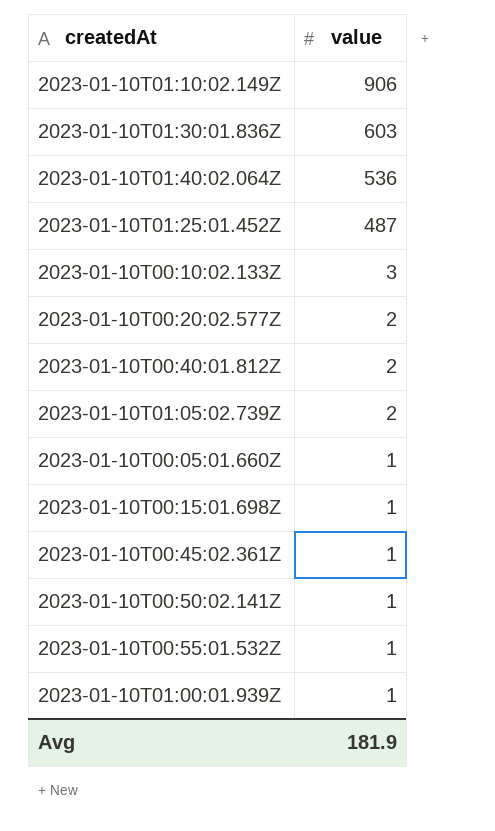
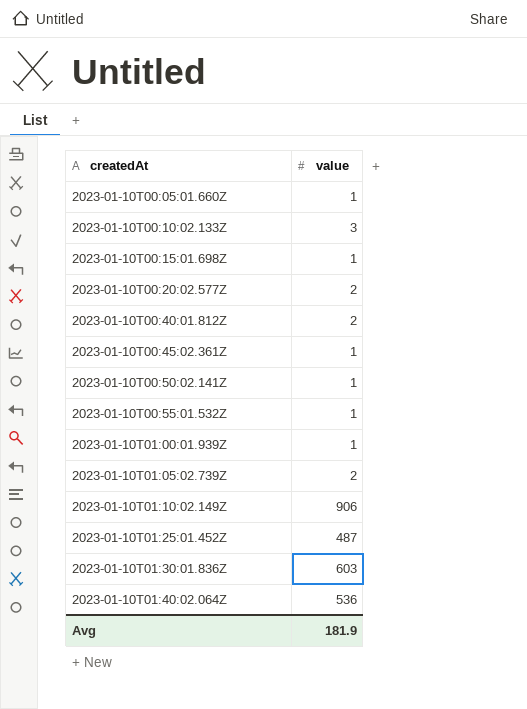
row order: value descending -> createdAt ascending

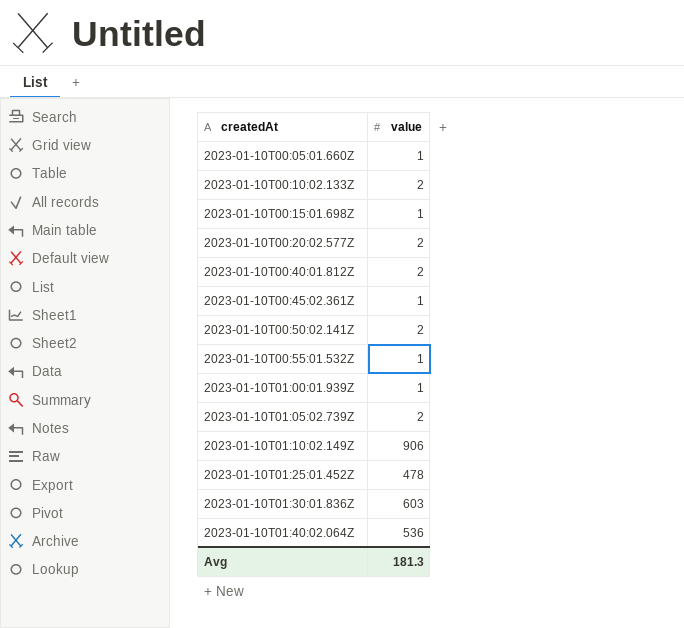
2023-01-10T00:10:02.133Z | value: 3 -> 2
2023-01-10T00:50:02.141Z | value: 1 -> 2
2023-01-10T01:25:01.452Z | value: 487 -> 478
Avg | value: 181.9 -> 181.3

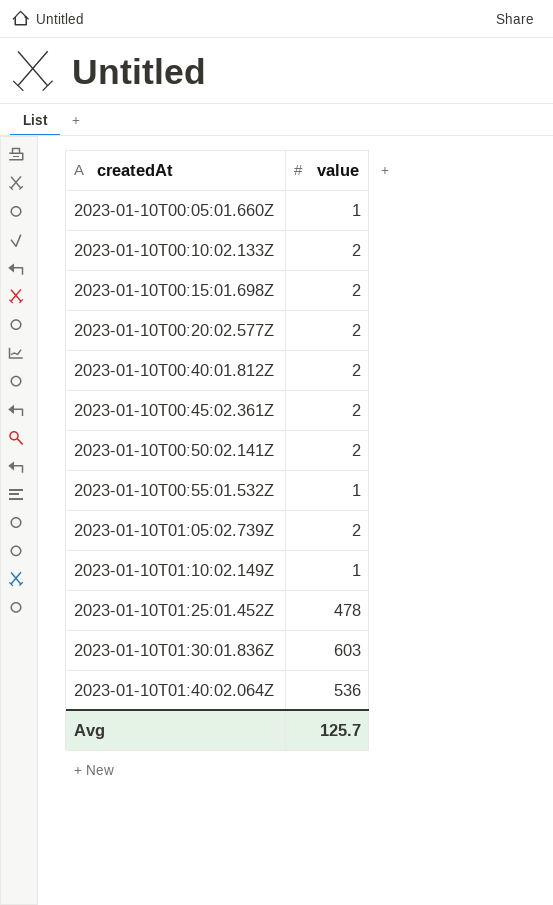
row 2023-01-10T01:00:01.939Z: 1 -> none
2023-01-10T00:15:01.698Z | value: 1 -> 2
2023-01-10T00:45:02.361Z | value: 1 -> 2
2023-01-10T01:10:02.149Z | value: 906 -> 1
Avg | value: 181.3 -> 125.7

